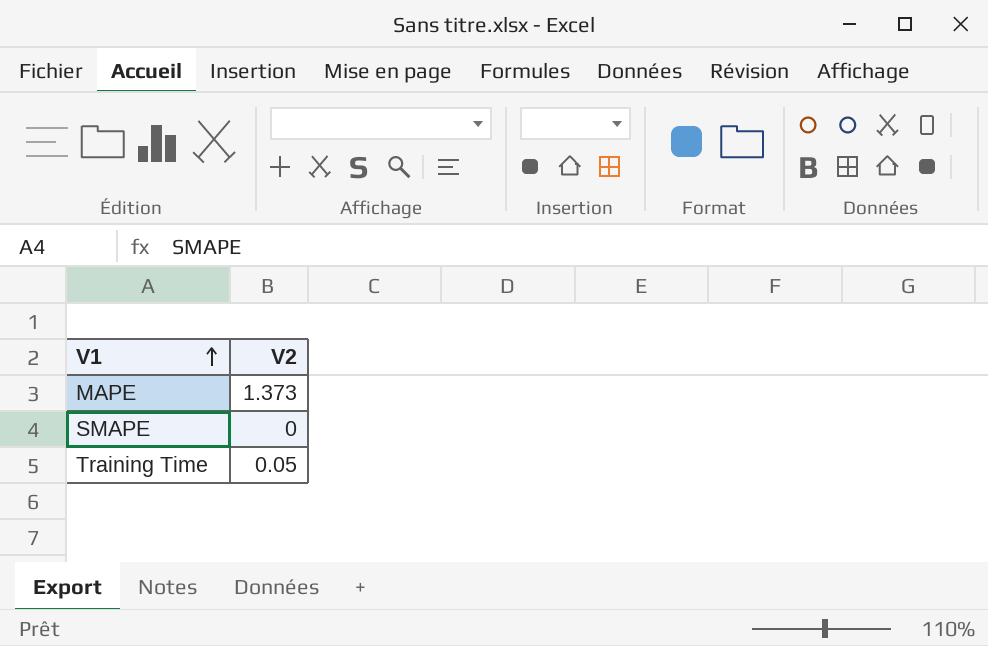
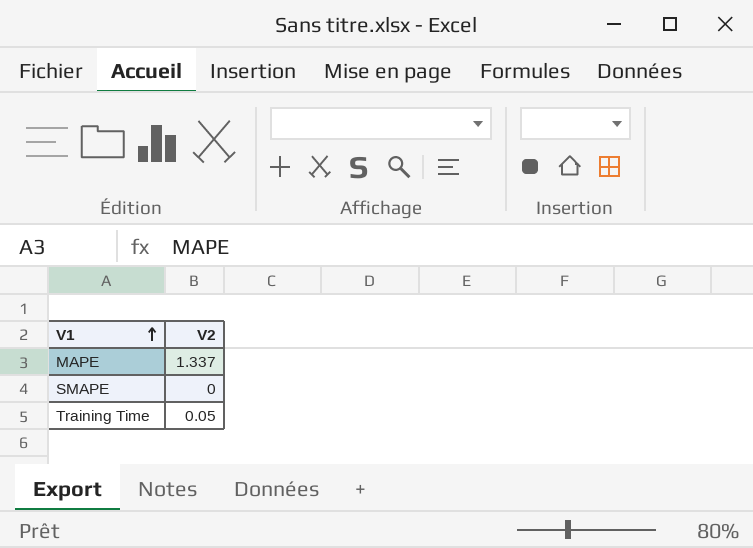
MAPE | V2: 1.373 -> 1.337

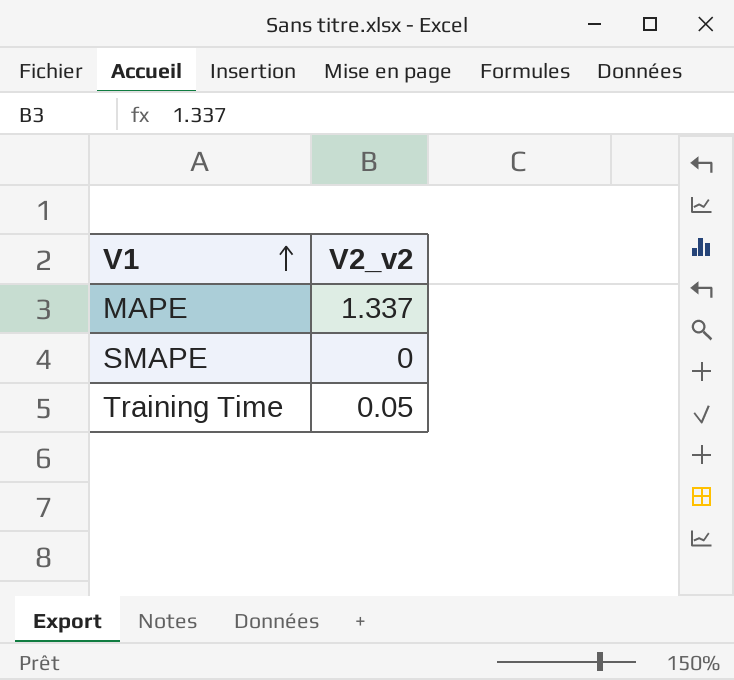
column name: V2 -> V2_v2

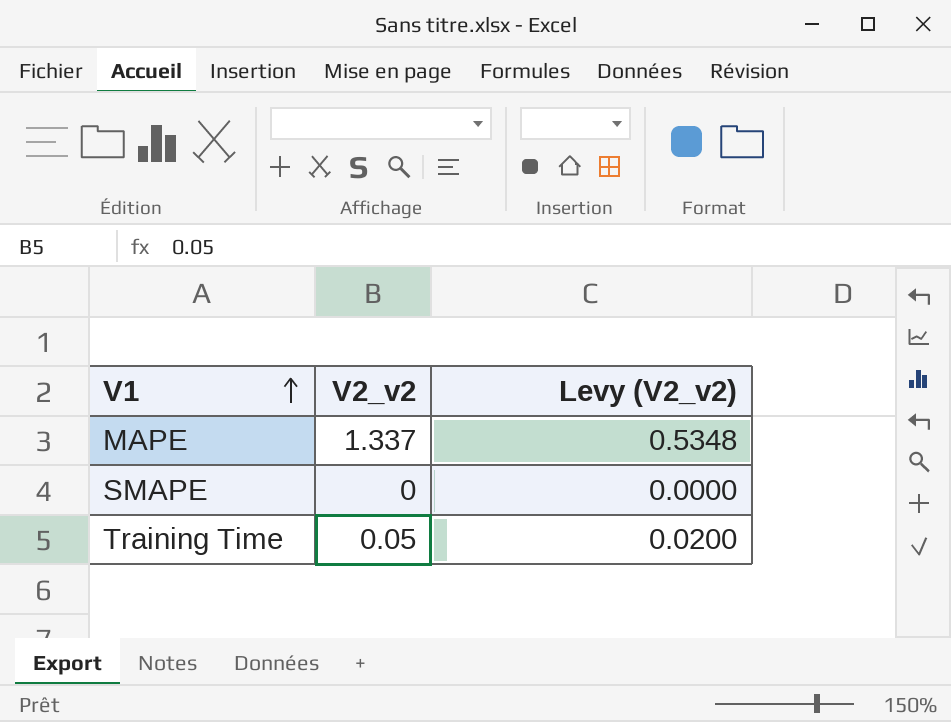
column Levy (V2_v2) | formula: none -> [V2_v2] * 0.4

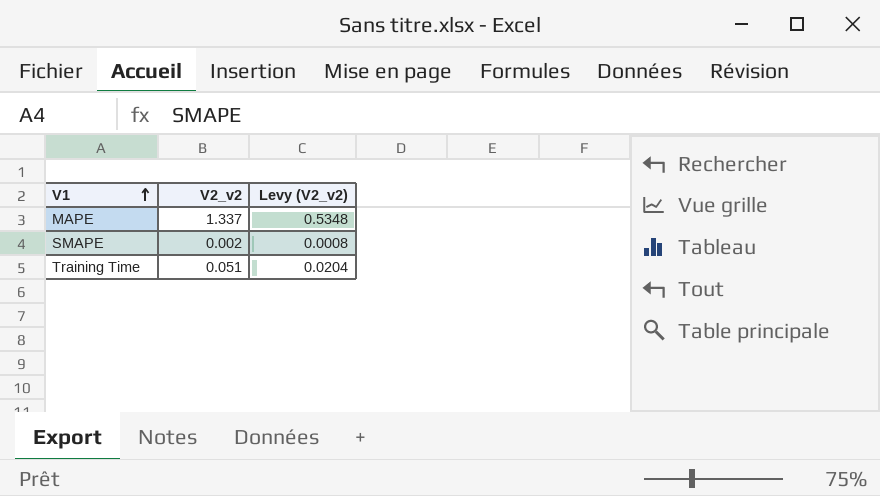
SMAPE | V2_v2: 0 -> 0.002
SMAPE | Levy (V2_v2): 0.0000 -> 0.0008
Training Time | V2_v2: 0.05 -> 0.051
Training Time | Levy (V2_v2): 0.0200 -> 0.0204

